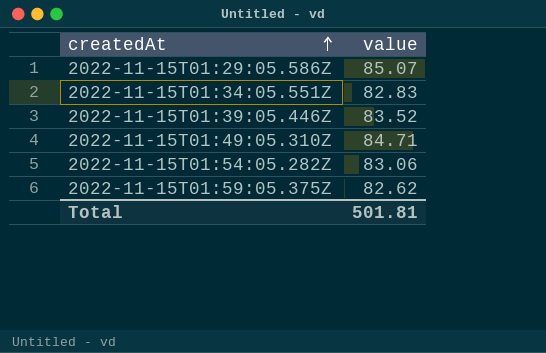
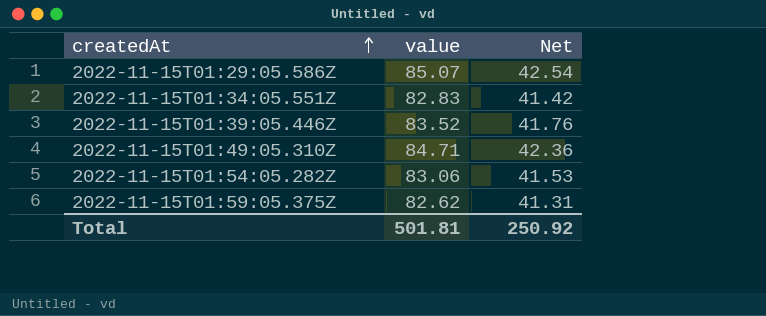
column Net | formula: none -> [value] * 0.5

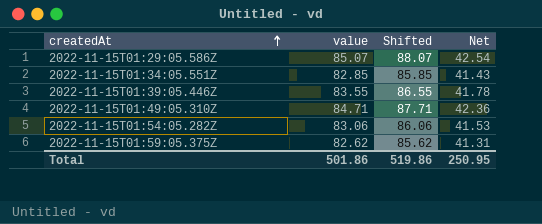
column Shifted | formula: none -> [value] + 3
2022-11-15T01:34:05.551Z | value: 82.83 -> 82.85
2022-11-15T01:34:05.551Z | Net: 41.42 -> 41.43
2022-11-15T01:39:05.446Z | value: 83.52 -> 83.55
2022-11-15T01:39:05.446Z | Net: 41.76 -> 41.78
Total | value: 501.81 -> 501.86
Total | Net: 250.92 -> 250.95

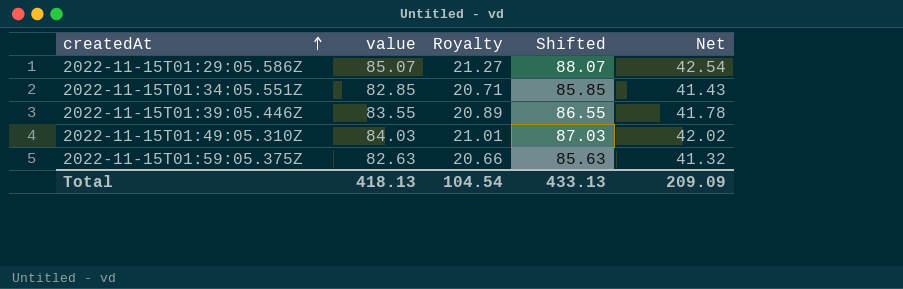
column Royalty | formula: none -> [value] * 0.25
row 2022-11-15T01:54:05.282Z: 83.06 | 86.06 | 41.53 -> none
2022-11-15T01:49:05.310Z | value: 84.71 -> 84.03
2022-11-15T01:49:05.310Z | Shifted: 87.71 -> 87.03
2022-11-15T01:49:05.310Z | Net: 42.36 -> 42.02
2022-11-15T01:59:05.375Z | value: 82.62 -> 82.63
2022-11-15T01:59:05.375Z | Shifted: 85.62 -> 85.63
2022-11-15T01:59:05.375Z | Net: 41.31 -> 41.32
Total | value: 501.86 -> 418.13
Total | Shifted: 519.86 -> 433.13
Total | Net: 250.95 -> 209.09

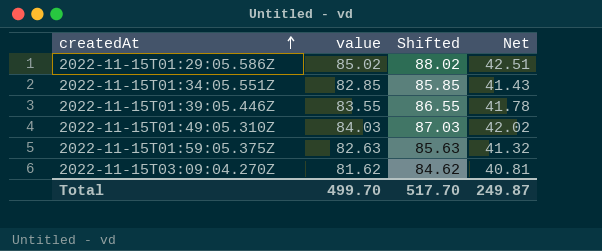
column Royalty | formula: [value] * 0.25 -> none
2022-11-15T01:29:05.586Z | value: 85.07 -> 85.02
2022-11-15T01:29:05.586Z | Shifted: 88.07 -> 88.02
2022-11-15T01:29:05.586Z | Net: 42.54 -> 42.51
row 2022-11-15T03:09:04.270Z: none -> 81.62 | 84.62 | 40.81
Total | value: 418.13 -> 499.70
Total | Shifted: 433.13 -> 517.70
Total | Net: 209.09 -> 249.87

